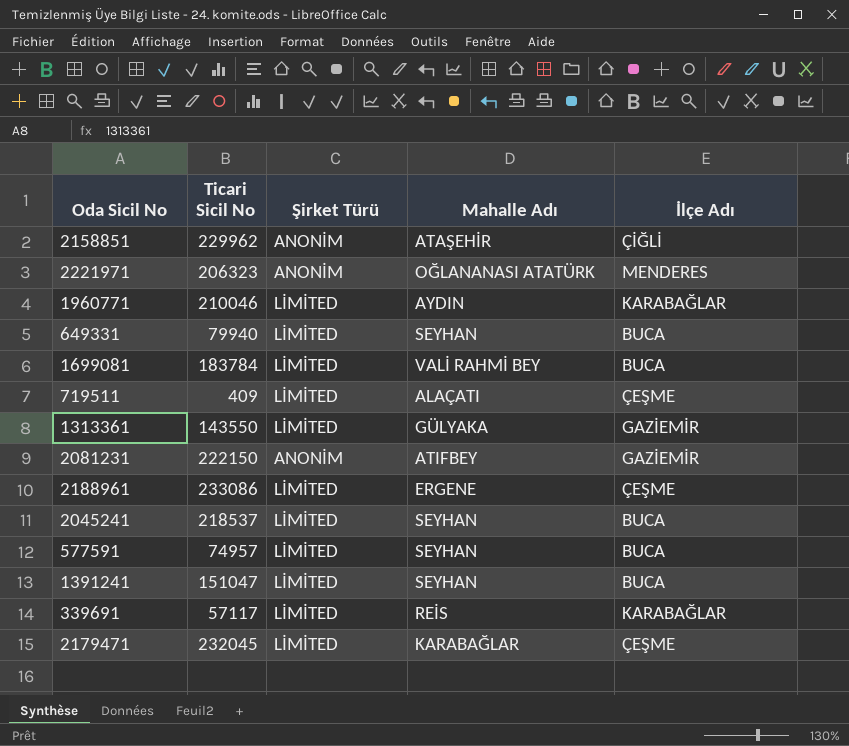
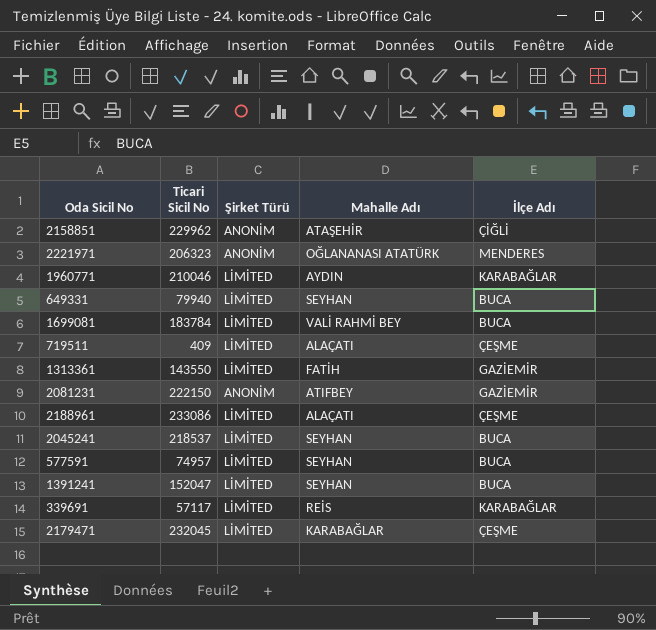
1313361 | Mahalle Adı: GÜLYAKA -> FATİH
2188961 | Mahalle Adı: ERGENE -> ALAÇATI
1391241 | Ticari Sicil No: 151047 -> 152047

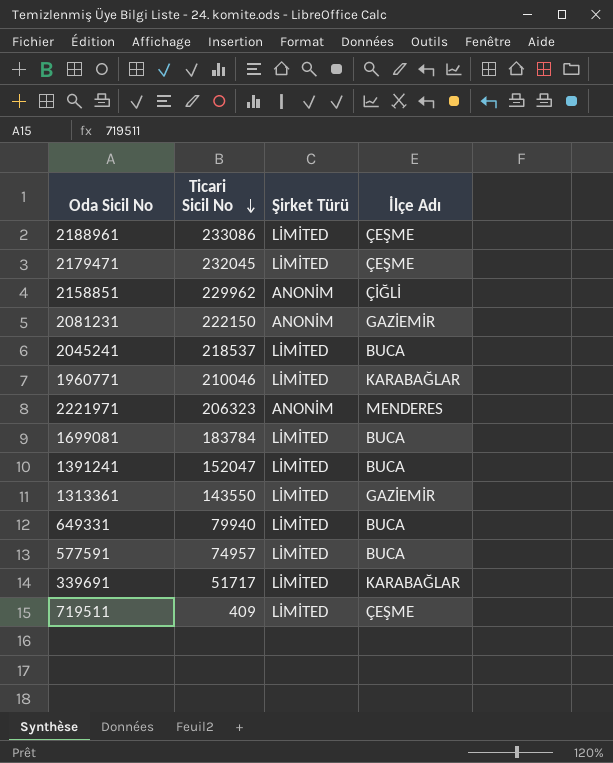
row order: none -> Ticari Sicil No descending
column Mahalle Adı | position: 4 -> none
339691 | Ticari Sicil No: 57117 -> 51717

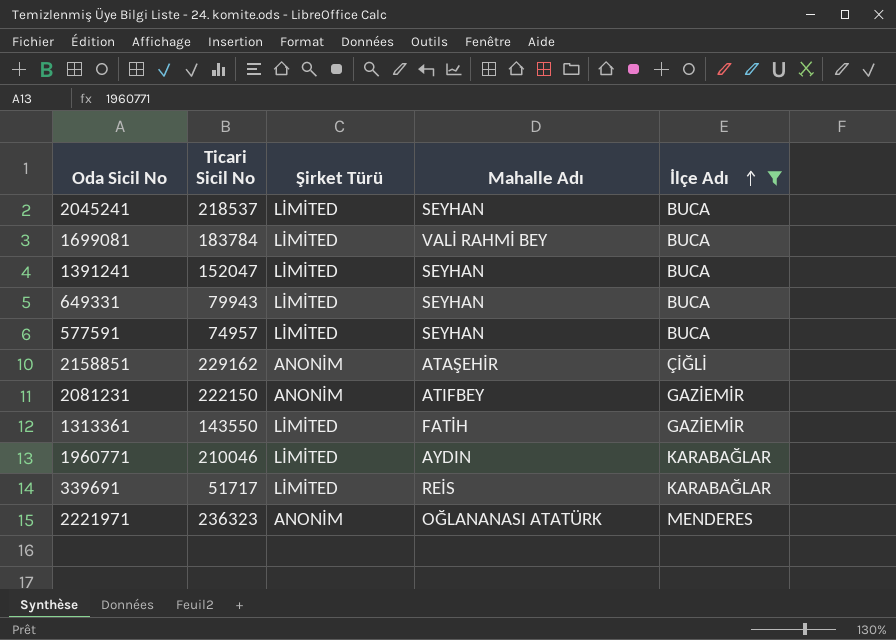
filter: none -> İlçe Adı != ÇEŞME
row order: Ticari Sicil No descending -> İlçe Adı ascending
column Mahalle Adı | position: none -> 4
649331 | Ticari Sicil No: 79940 -> 79943
2158851 | Ticari Sicil No: 229962 -> 229162
2221971 | Ticari Sicil No: 206323 -> 236323

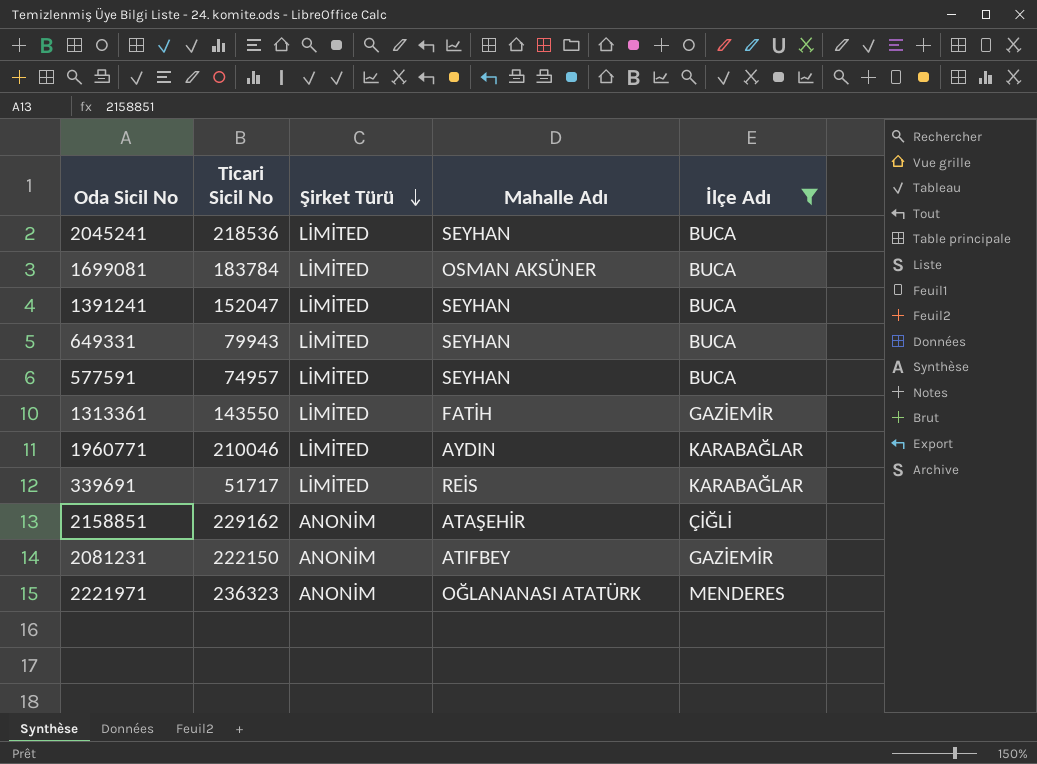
row order: İlçe Adı ascending -> Şirket Türü descending
2045241 | Ticari Sicil No: 218537 -> 218536
1699081 | Mahalle Adı: VALİ RAHMİ BEY -> OSMAN AKSÜNER

